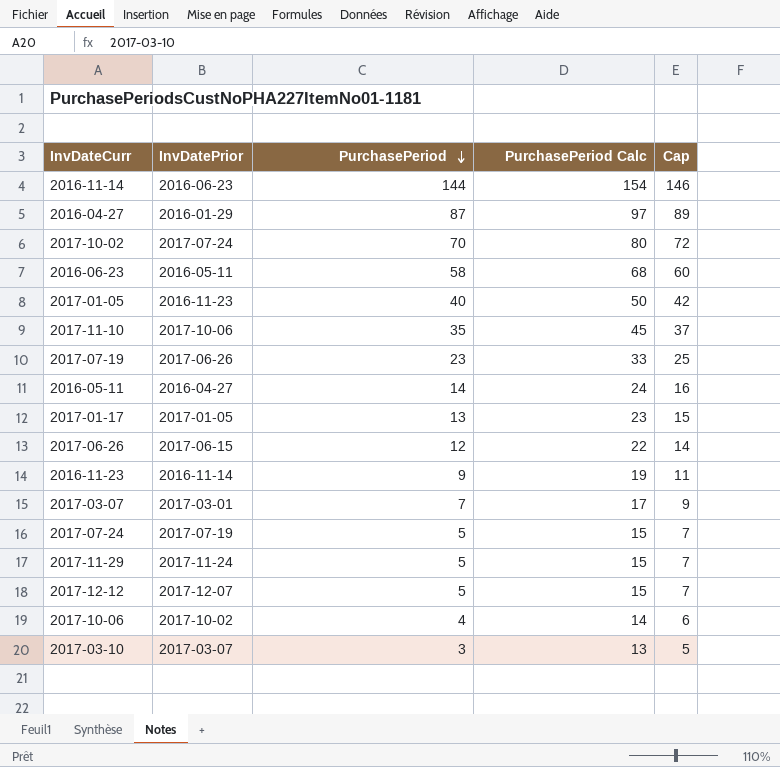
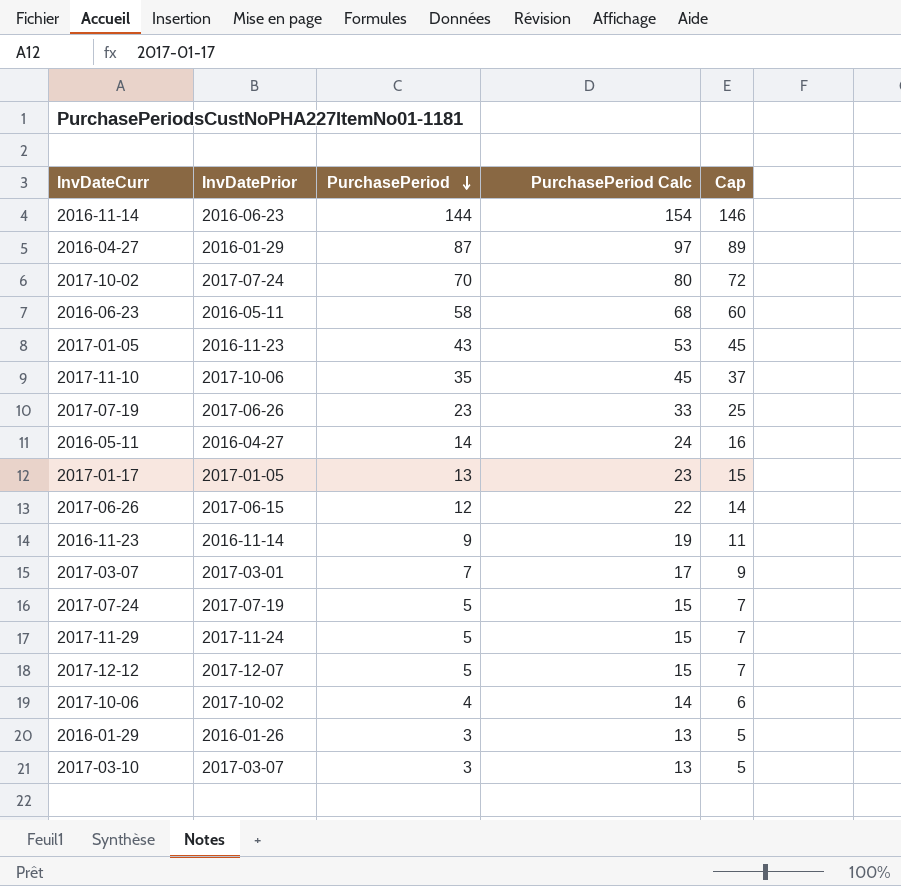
2017-01-05 | PurchasePeriod: 40 -> 43
2017-01-05 | PurchasePeriod Calc: 50 -> 53
2017-01-05 | Cap: 42 -> 45
row 2016-01-29: none -> 2016-01-26 | 3 | 13 | 5

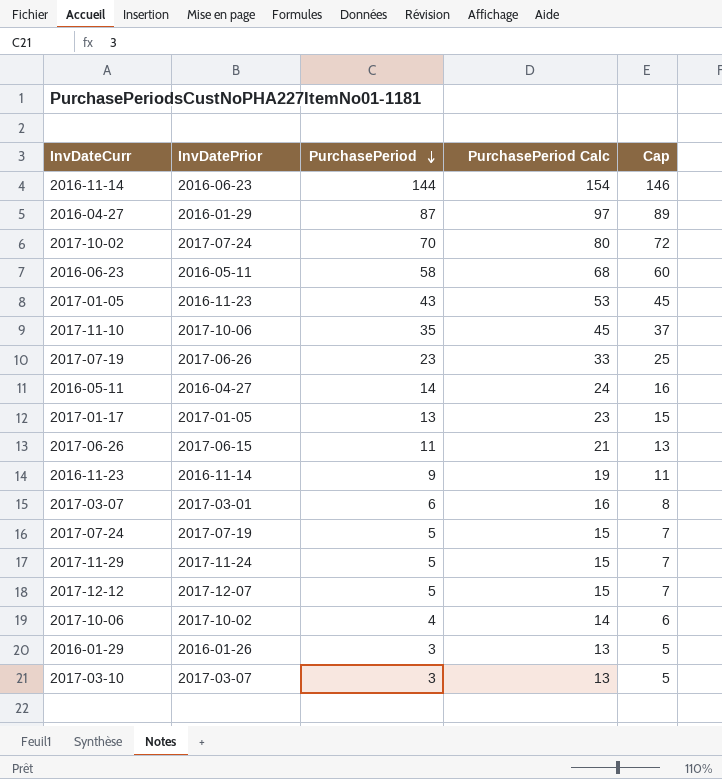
2017-06-26 | PurchasePeriod: 12 -> 11
2017-06-26 | PurchasePeriod Calc: 22 -> 21
2017-06-26 | Cap: 14 -> 13
2017-03-07 | PurchasePeriod: 7 -> 6
2017-03-07 | PurchasePeriod Calc: 17 -> 16
2017-03-07 | Cap: 9 -> 8

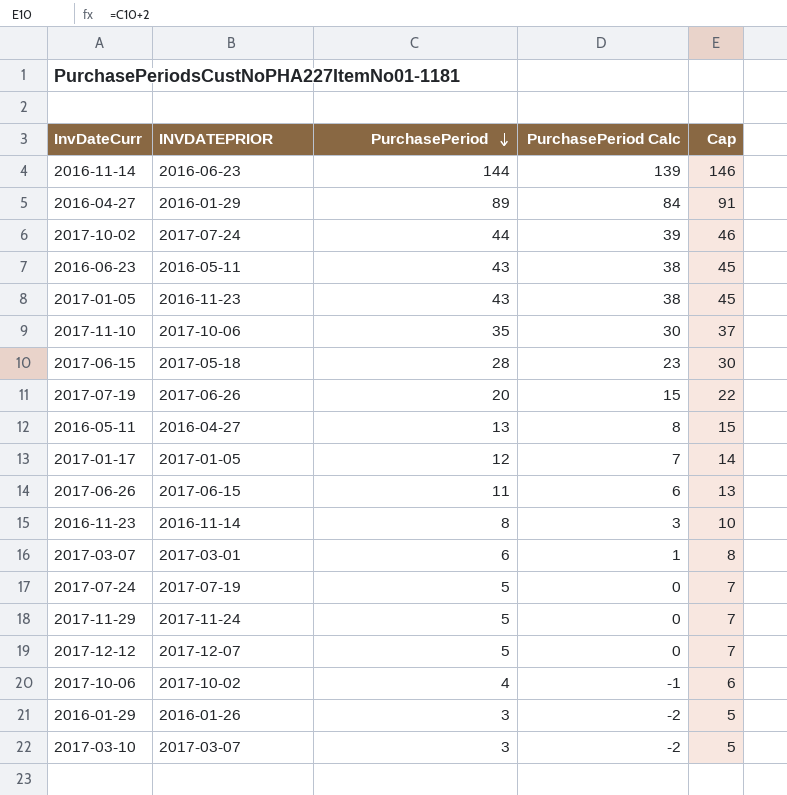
column name: InvDatePrior -> INVDATEPRIOR
column PurchasePeriod Calc | formula: [PurchasePeriod] + 10 -> [PurchasePeriod] - 5
2016-04-27 | PurchasePeriod: 87 -> 89
2016-04-27 | Cap: 89 -> 91
2017-10-02 | PurchasePeriod: 70 -> 44
2017-10-02 | Cap: 72 -> 46
2016-06-23 | PurchasePeriod: 58 -> 43
2016-06-23 | Cap: 60 -> 45
row 2017-06-15: none -> 2017-05-18 | 28 | 23 | 30
2017-07-19 | PurchasePeriod: 23 -> 20
2017-07-19 | Cap: 25 -> 22
2016-05-11 | PurchasePeriod: 14 -> 13
2016-05-11 | Cap: 16 -> 15
2017-01-17 | PurchasePeriod: 13 -> 12
2017-01-17 | Cap: 15 -> 14
2016-11-23 | PurchasePeriod: 9 -> 8
2016-11-23 | Cap: 11 -> 10

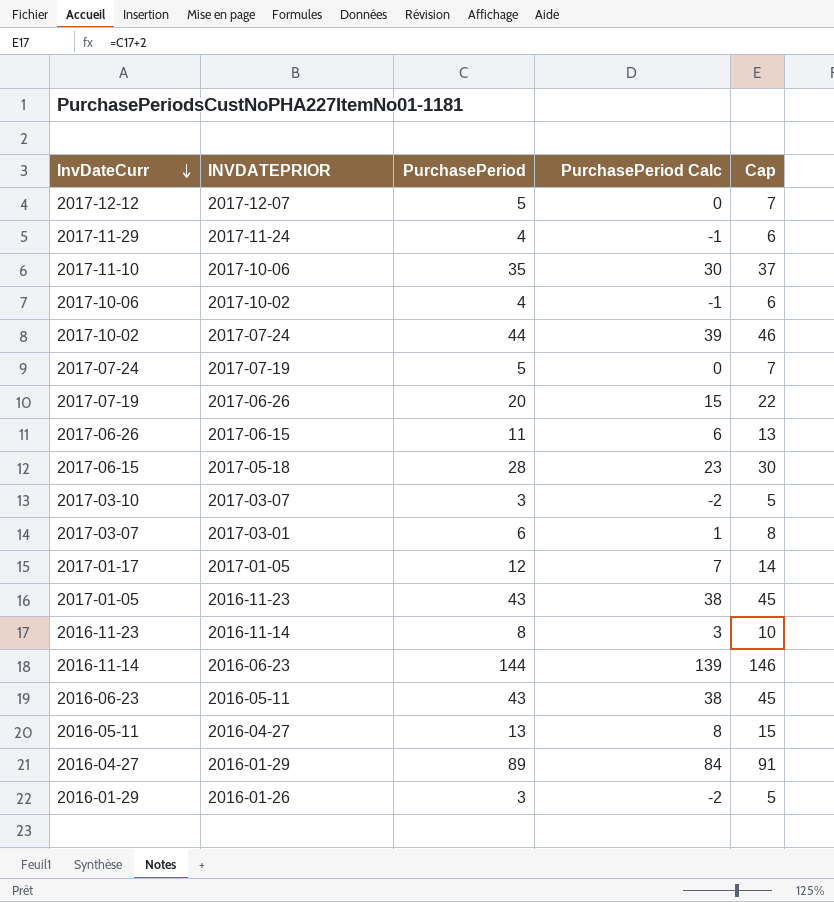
row order: PurchasePeriod descending -> InvDateCurr descending
2017-11-29 | PurchasePeriod: 5 -> 4
2017-11-29 | PurchasePeriod Calc: 0 -> -1
2017-11-29 | Cap: 7 -> 6

